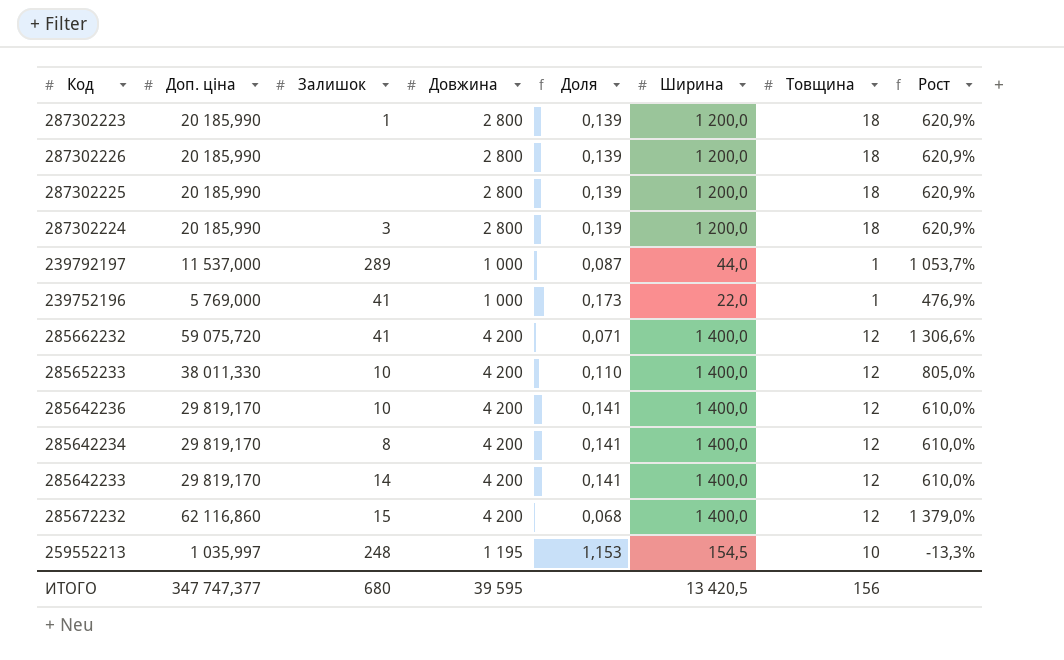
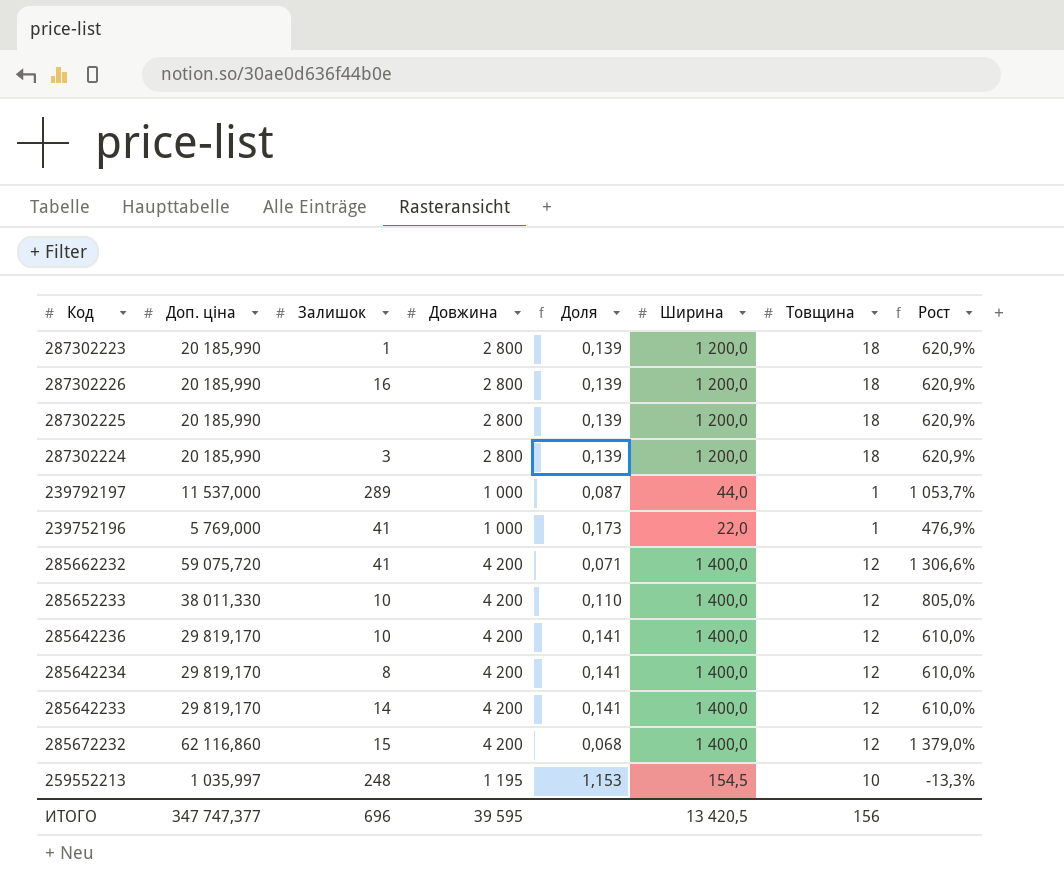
287302226 | Залишок: none -> 16
ИТОГО | Залишок: 680 -> 696

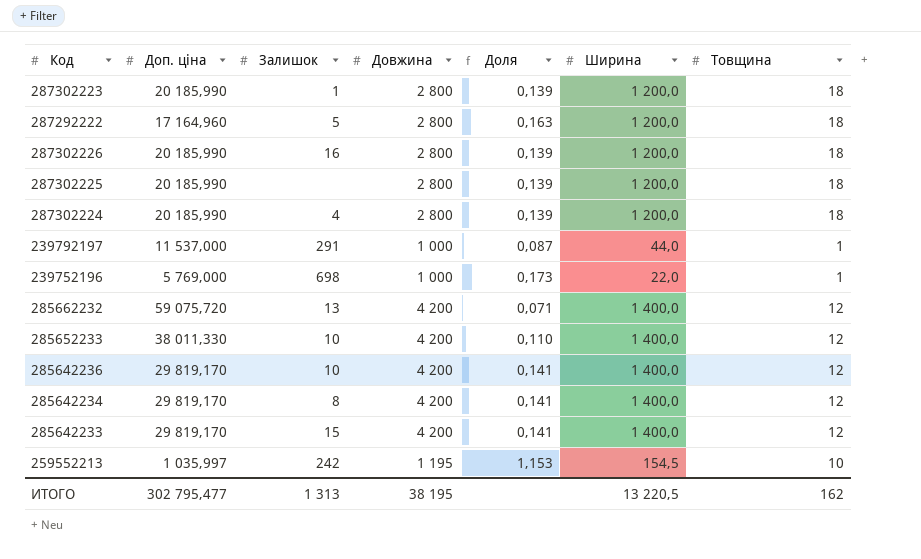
column Рост | formula: ([Доп. ціна] - [Довжина]) / [Довжина] -> none
row 285672232: 62 116,860 | 15 | 4 200 | 0,068 | 1 400,0 | 12 | 1 379,0% -> none
row 287292222: none -> 17 164,960 | 5 | 2 800 | 0,163 | 1 200,0 | 18
287302224 | Залишок: 3 -> 4
239792197 | Залишок: 289 -> 291
239752196 | Залишок: 41 -> 698
285662232 | Залишок: 41 -> 13
285642233 | Залишок: 14 -> 15
259552213 | Залишок: 248 -> 242
ИТОГО | Доп. ціна: 347 747,377 -> 302 795,477
ИТОГО | Залишок: 696 -> 1 313
ИТОГО | Довжина: 39 595 -> 38 195
ИТОГО | Ширина: 13 420,5 -> 13 220,5
ИТОГО | Товщина: 156 -> 162

